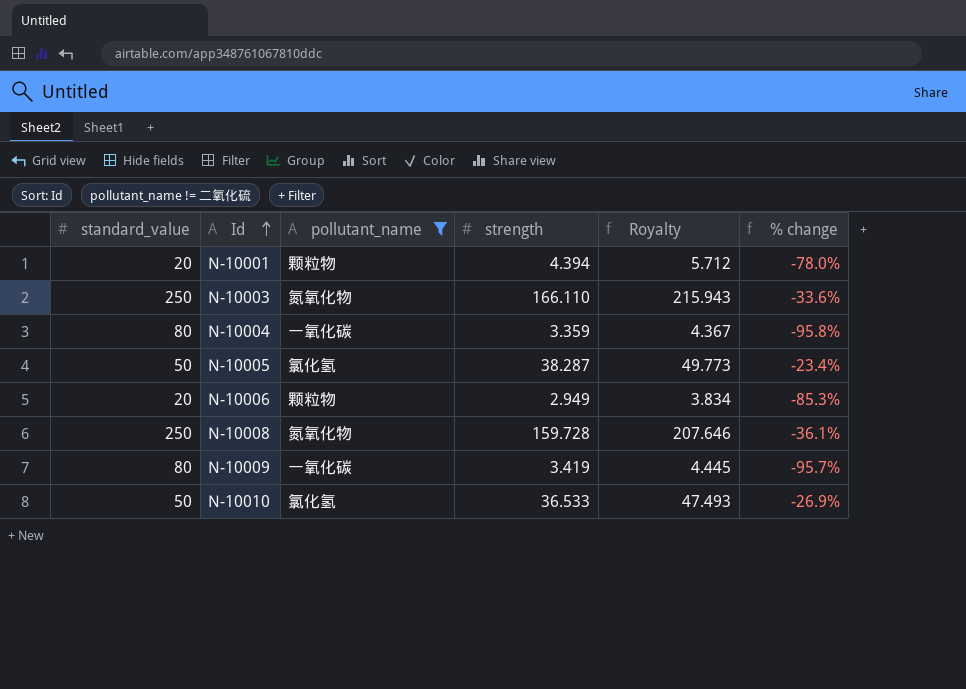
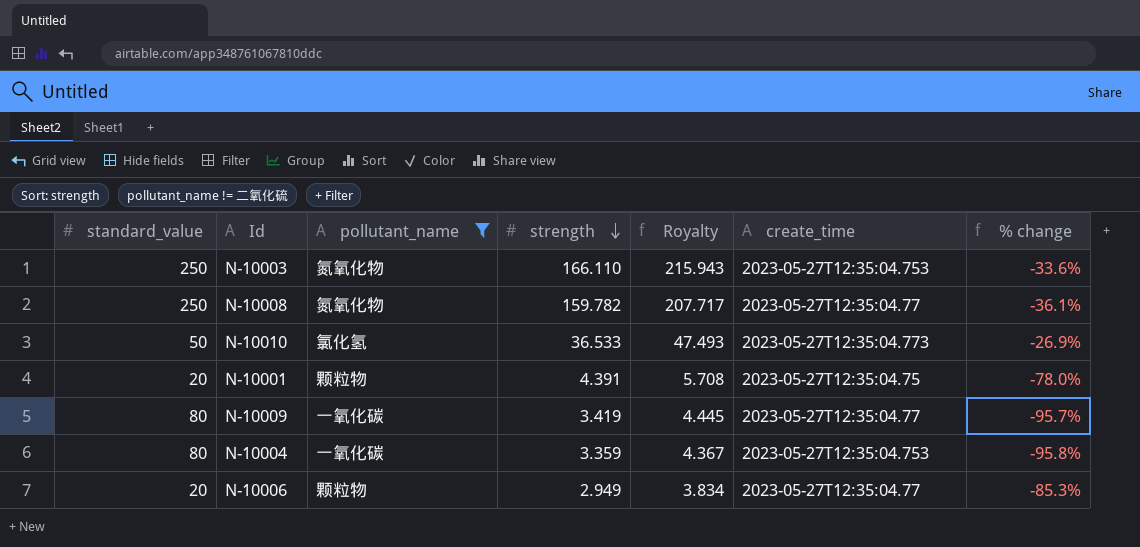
row order: Id ascending -> strength descending
column create_time | position: none -> 6
row N-10005: 50 | 氯化氢 | 38.287 | 49.773 | -23.4% -> none
N-10008 | strength: 159.728 -> 159.782
N-10008 | Royalty: 207.646 -> 207.717
N-10001 | strength: 4.394 -> 4.391
N-10001 | Royalty: 5.712 -> 5.708

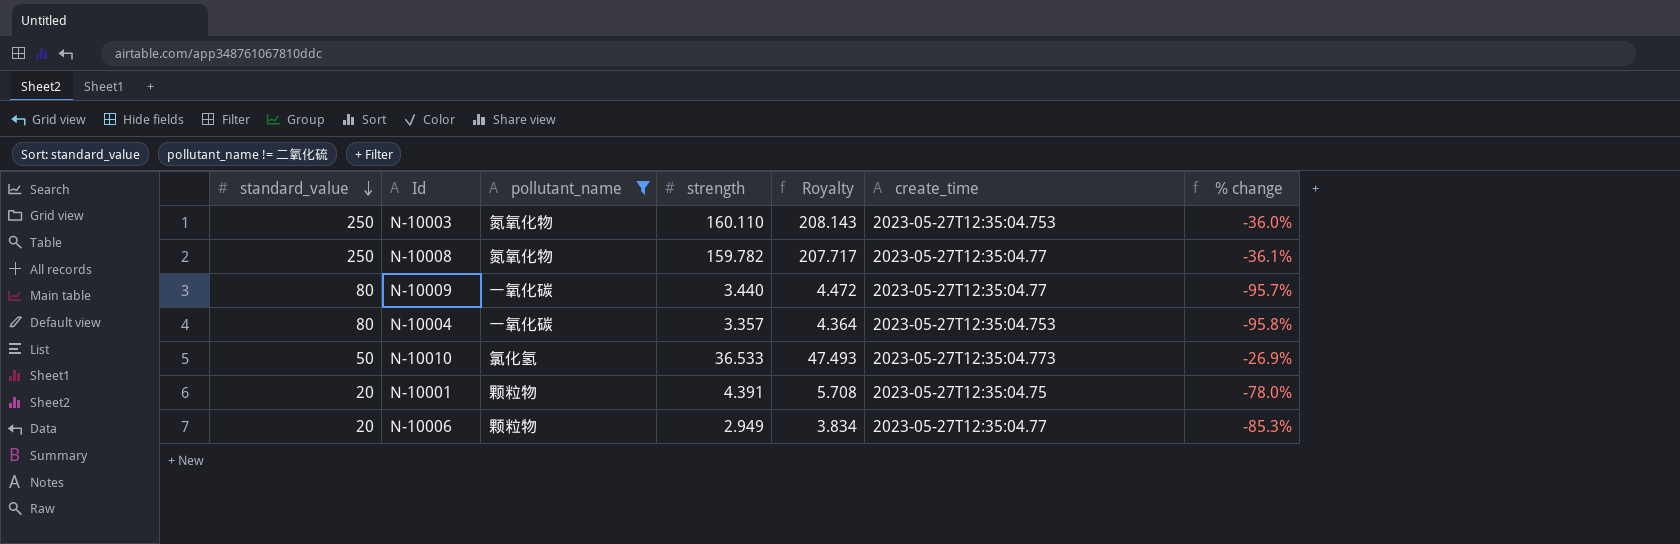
row order: strength descending -> standard_value descending
N-10003 | strength: 166.110 -> 160.110
N-10003 | Royalty: 215.943 -> 208.143
N-10003 | % change: -33.6% -> -36.0%
N-10009 | strength: 3.419 -> 3.440
N-10009 | Royalty: 4.445 -> 4.472
N-10004 | strength: 3.359 -> 3.357
N-10004 | Royalty: 4.367 -> 4.364

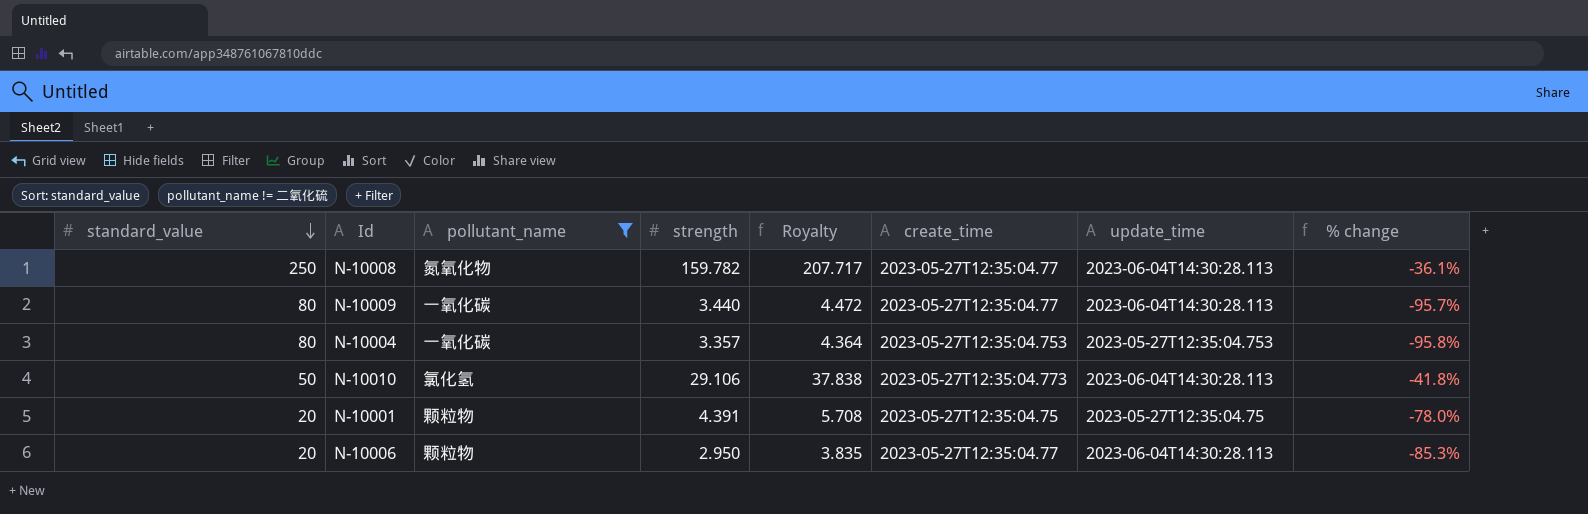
column update_time | position: none -> 7
row N-10003: 250 | 氮氧化物 | 160.110 | 208.143 | 2023-05-27T12:35:04.753 | -36.0% -> none
N-10010 | strength: 36.533 -> 29.106
N-10010 | Royalty: 47.493 -> 37.838
N-10010 | % change: -26.9% -> -41.8%
N-10006 | strength: 2.949 -> 2.950
N-10006 | Royalty: 3.834 -> 3.835

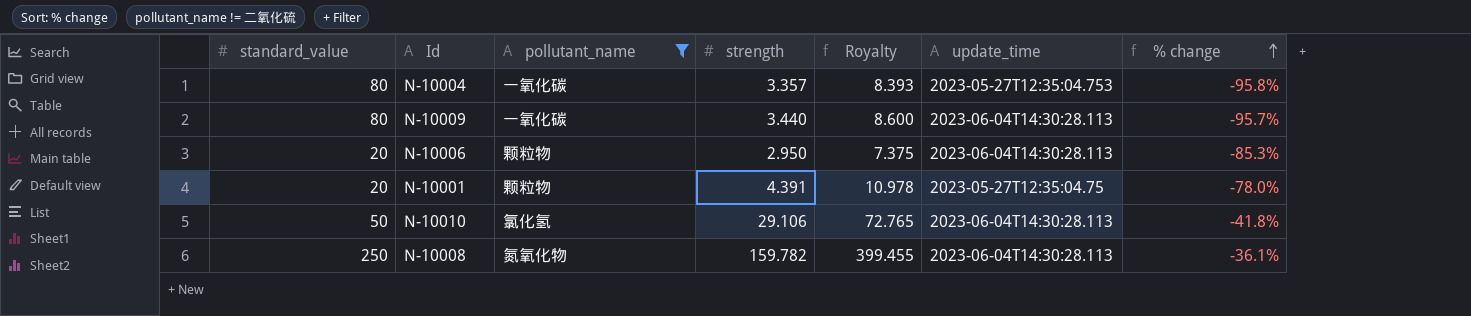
row order: standard_value descending -> % change ascending
column create_time | position: 6 -> none
column Royalty | formula: [strength] * 1.3 -> [strength] * 2.5

